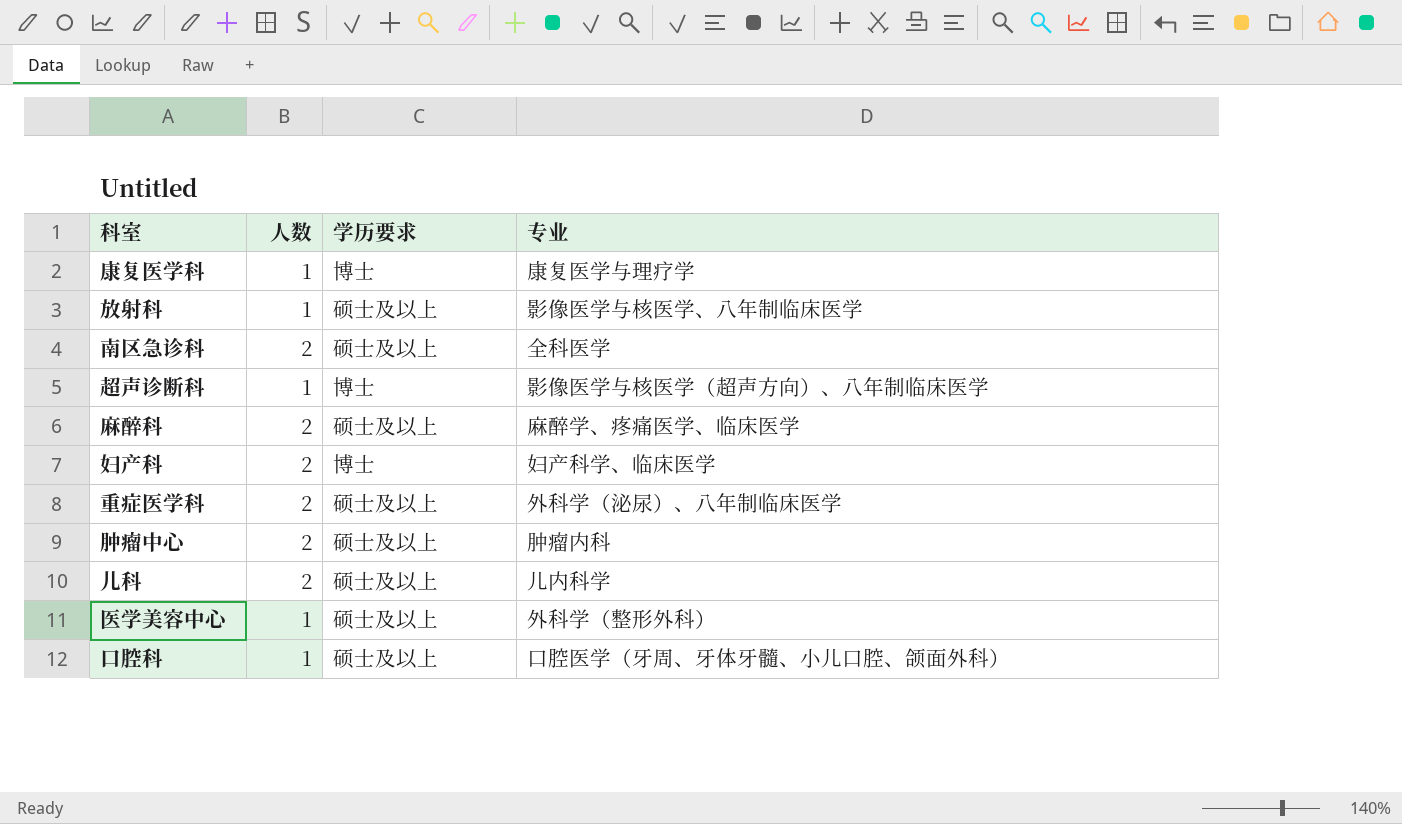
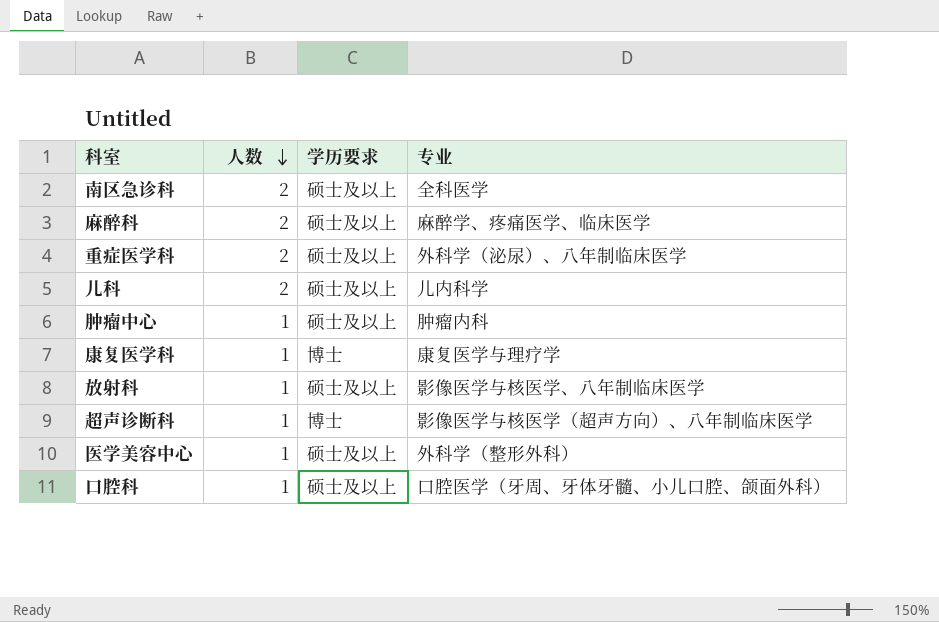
row order: none -> 人数 descending
row 妇产科: 2 | 博士 | 妇产科学、临床医学 -> none
肿瘤中心 | 人数: 2 -> 1

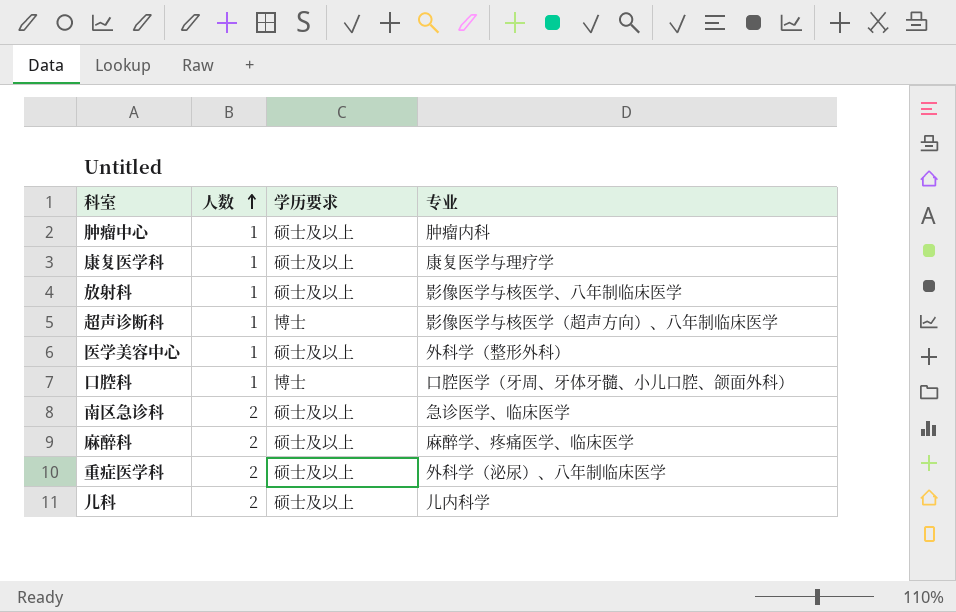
row order: 人数 descending -> 人数 ascending
康复医学科 | 学历要求: 博士 -> 硕士及以上
口腔科 | 学历要求: 硕士及以上 -> 博士
南区急诊科 | 专业: 全科医学 -> 急诊医学、临床医学

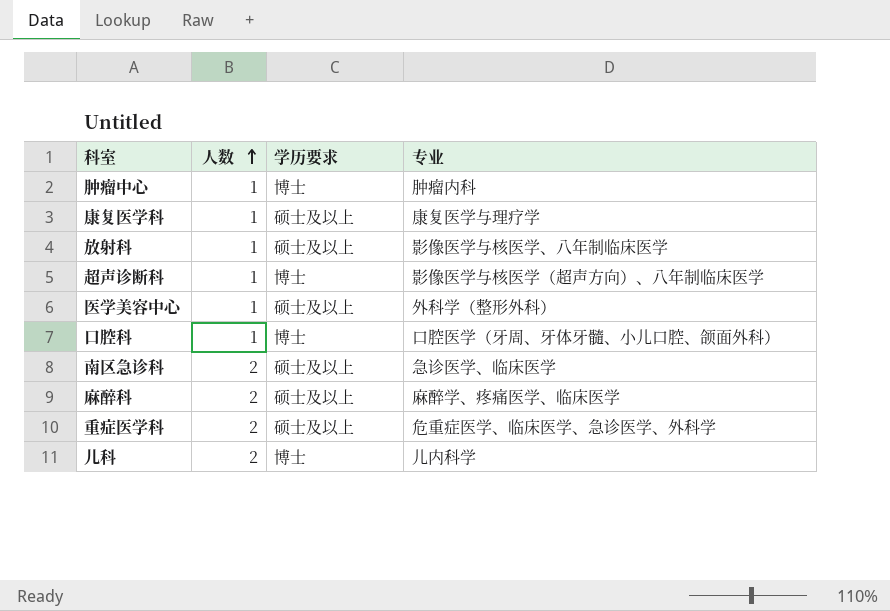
肿瘤中心 | 学历要求: 硕士及以上 -> 博士
重症医学科 | 专业: 外科学（泌尿）、八年制临床医学 -> 危重症医学、临床医学、急诊医学、外科学
儿科 | 学历要求: 硕士及以上 -> 博士

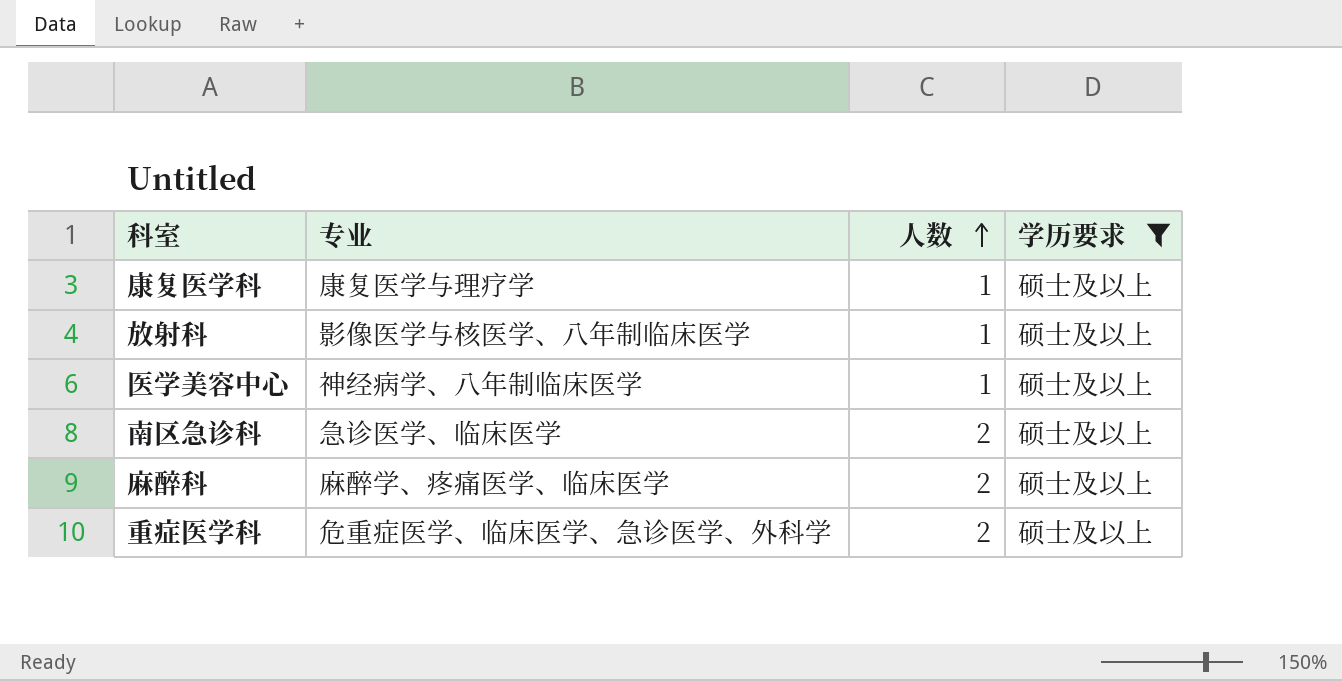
filter: none -> 学历要求 = 硕士及以上
column 专业 | position: 4 -> 2
医学美容中心 | 专业: 外科学（整形外科） -> 神经病学、八年制临床医学

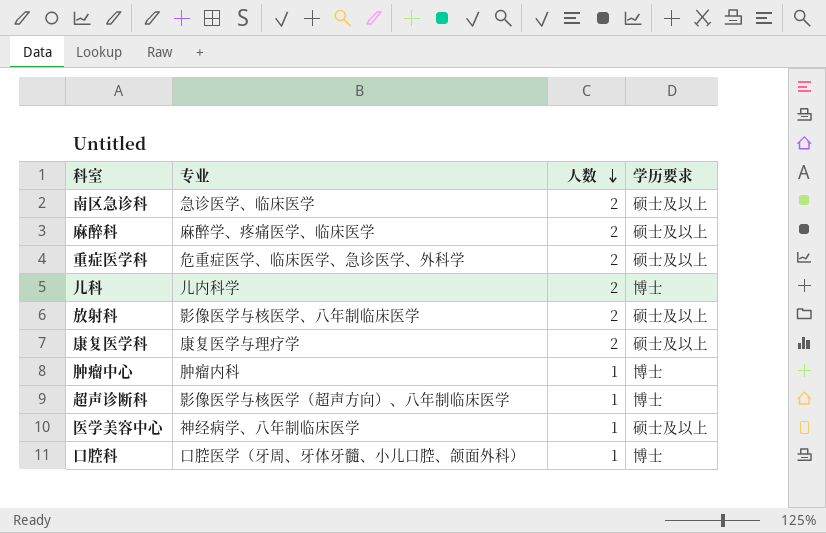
filter: 学历要求 = 硕士及以上 -> none
row order: 人数 ascending -> 人数 descending
放射科 | 人数: 1 -> 2
康复医学科 | 人数: 1 -> 2

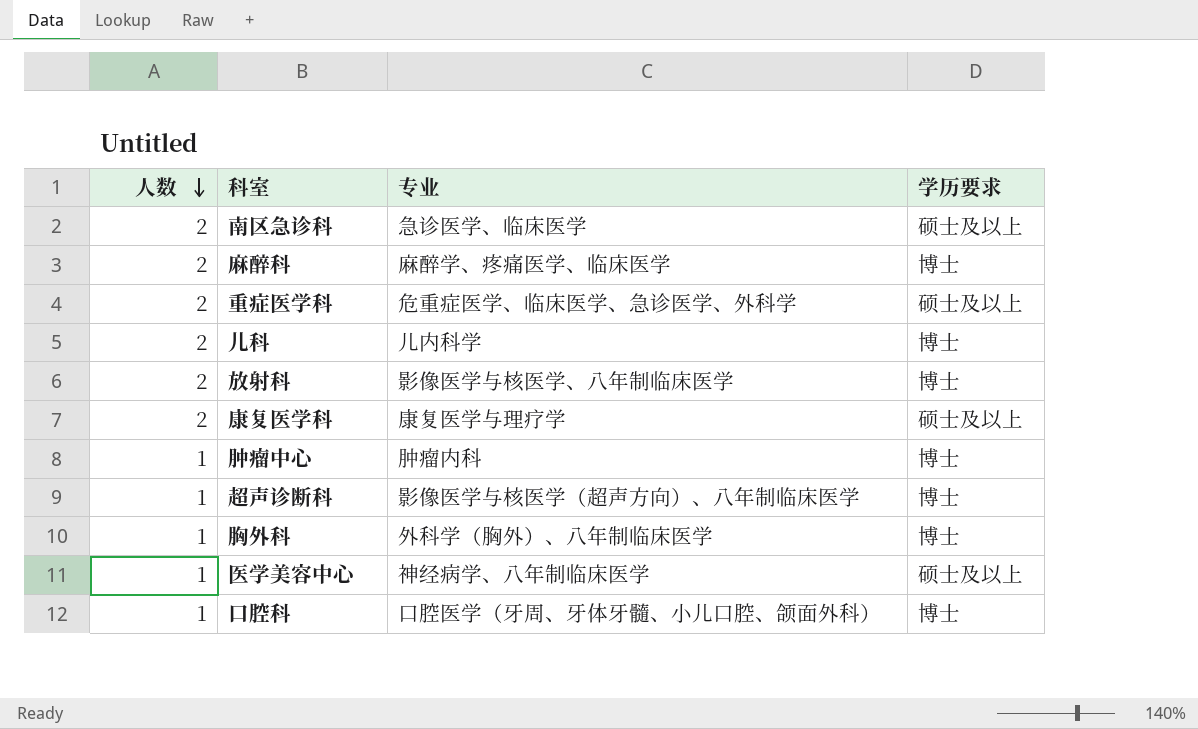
column 人数 | position: 3 -> 1
麻醉科 | 学历要求: 硕士及以上 -> 博士
放射科 | 学历要求: 硕士及以上 -> 博士
row 胸外科: none -> 1 | 外科学（胸外）、八年制临床医学 | 博士

